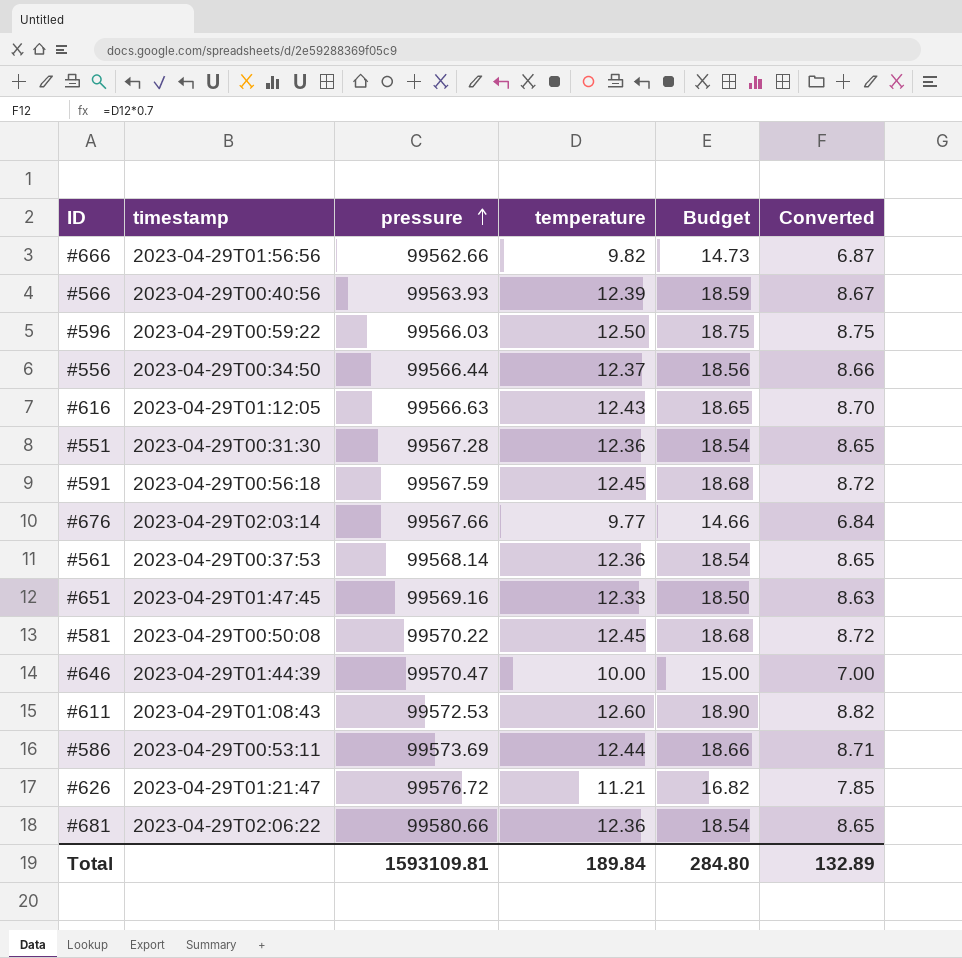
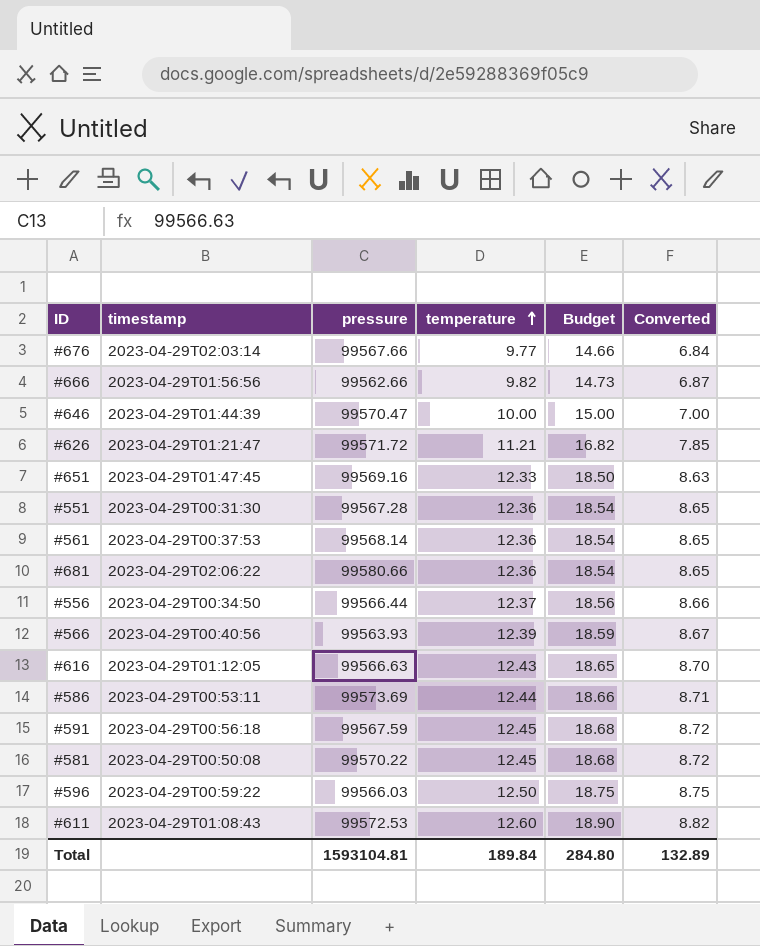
row order: pressure ascending -> temperature ascending
#626 | pressure: 99576.72 -> 99571.72
Total | pressure: 1593109.81 -> 1593104.81

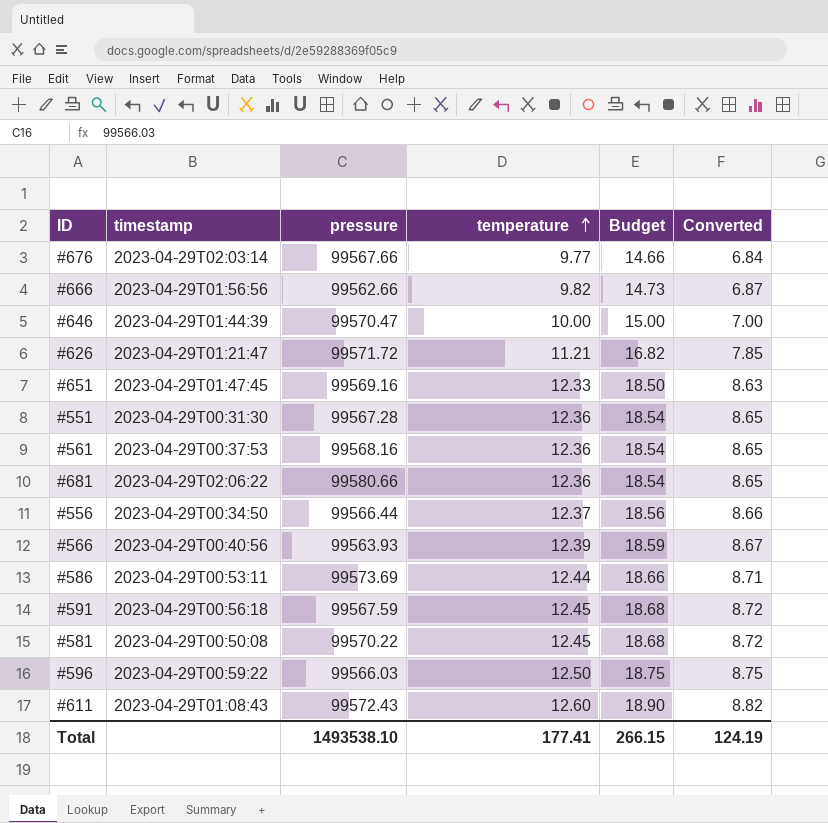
row #616: 2023-04-29T01:12:05 | 99566.63 | 12.43 | 18.65 | 8.70 -> none
#561 | pressure: 99568.14 -> 99568.16
#611 | pressure: 99572.53 -> 99572.43
Total | pressure: 1593104.81 -> 1493538.10
Total | temperature: 189.84 -> 177.41
Total | Budget: 284.80 -> 266.15
Total | Converted: 132.89 -> 124.19

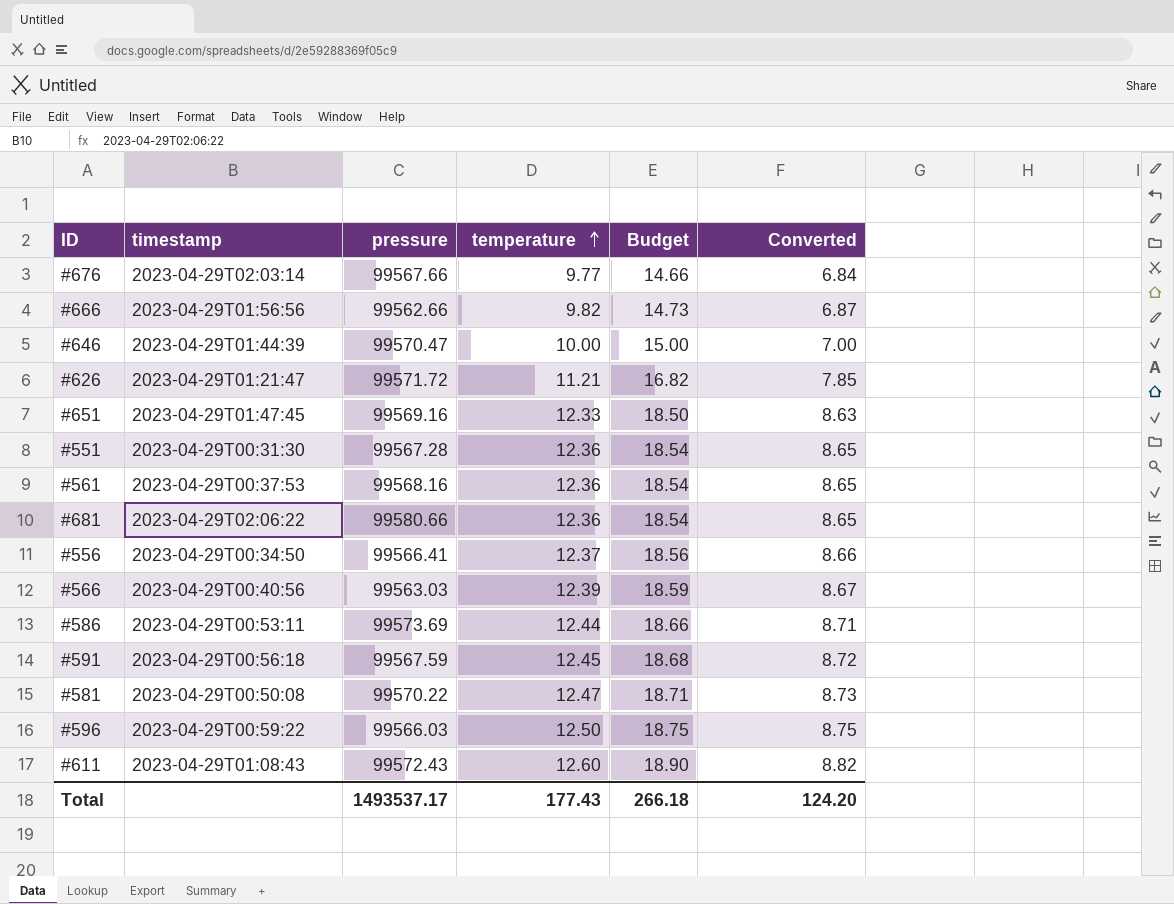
#556 | pressure: 99566.44 -> 99566.41
#566 | pressure: 99563.93 -> 99563.03
#581 | temperature: 12.45 -> 12.47
#581 | Budget: 18.68 -> 18.71
#581 | Converted: 8.72 -> 8.73
Total | pressure: 1493538.10 -> 1493537.17
Total | temperature: 177.41 -> 177.43
Total | Budget: 266.15 -> 266.18
Total | Converted: 124.19 -> 124.20

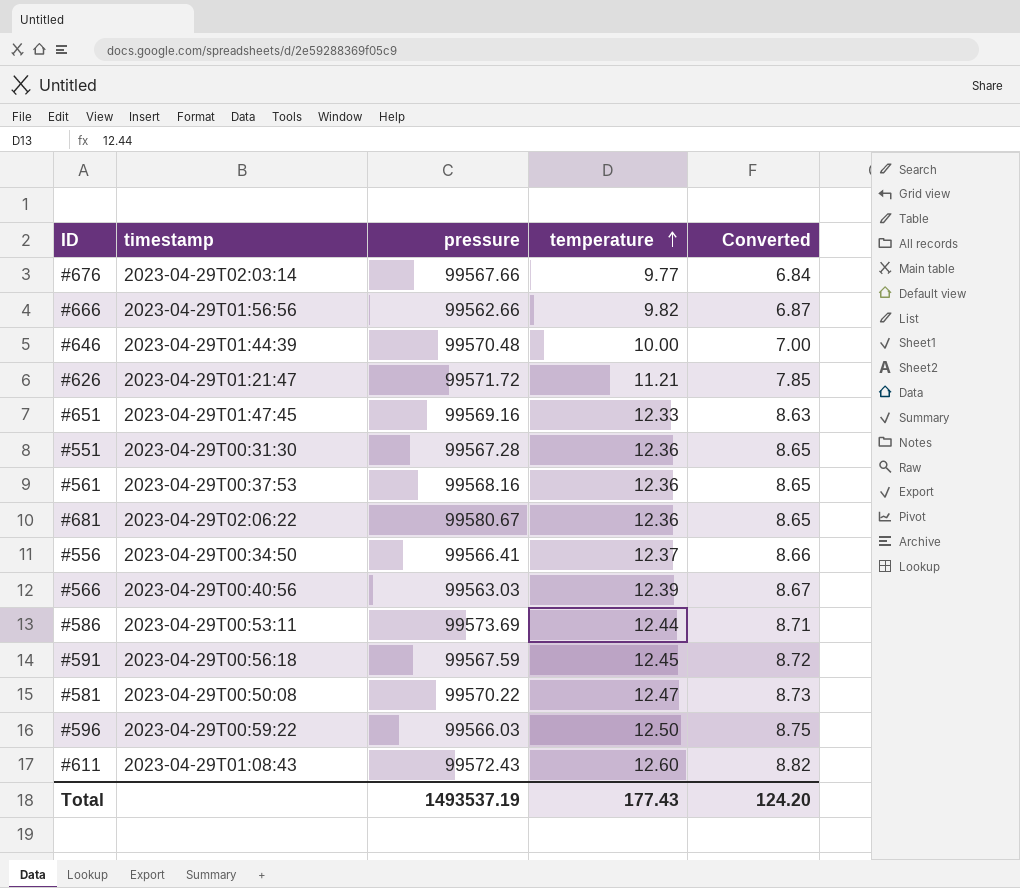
column Budget | formula: [temperature] * 1.5 -> none
#646 | pressure: 99570.47 -> 99570.48
#681 | pressure: 99580.66 -> 99580.67
Total | pressure: 1493537.17 -> 1493537.19

